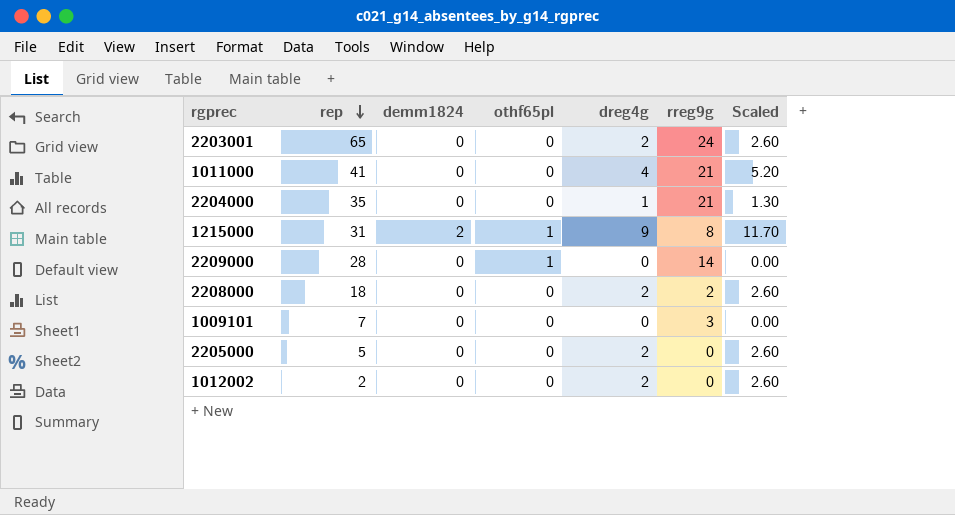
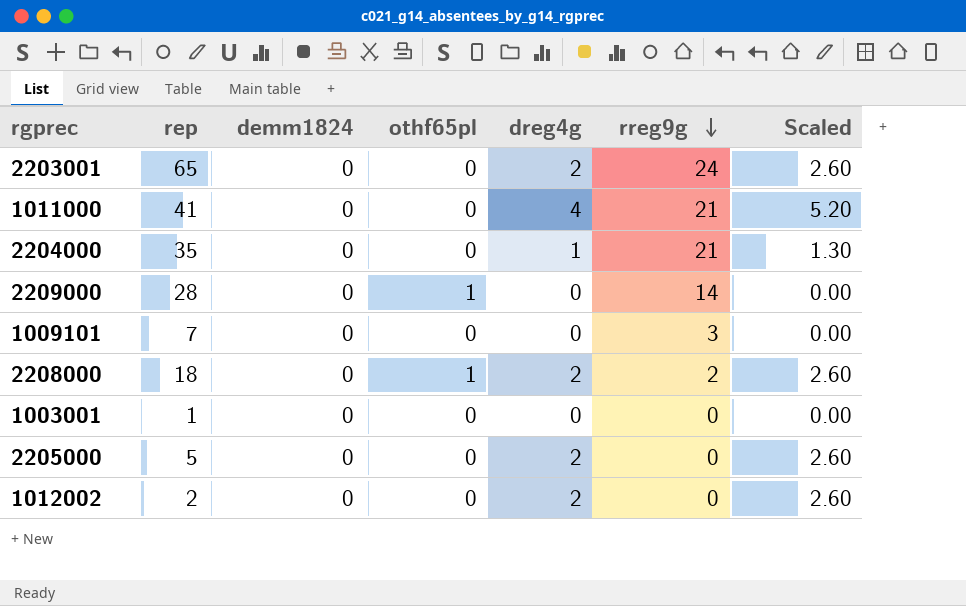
row order: rep descending -> rreg9g descending
row 1215000: 31 | 2 | 1 | 9 | 8 | 11.70 -> none
2208000 | othf65pl: 0 -> 1
row 1003001: none -> 1 | 0 | 0 | 0 | 0 | 0.00

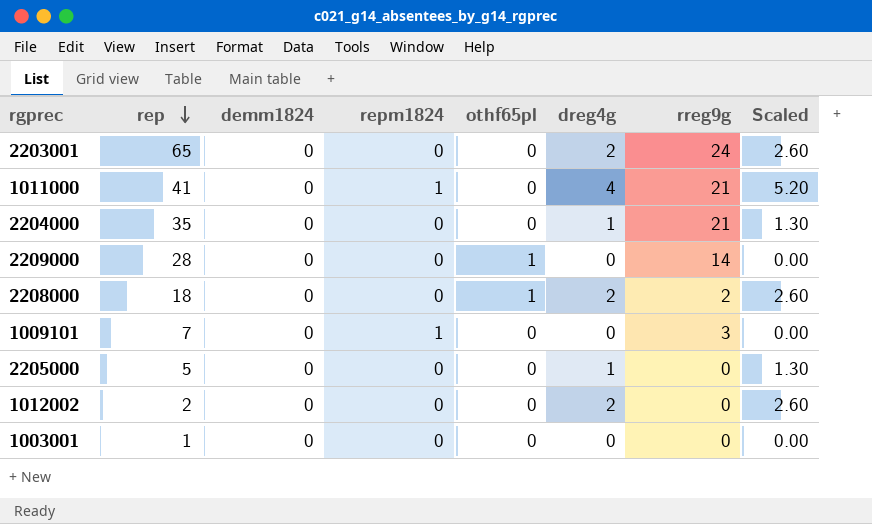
row order: rreg9g descending -> rep descending
column repm1824 | position: none -> 4
2205000 | dreg4g: 2 -> 1
2205000 | Scaled: 2.60 -> 1.30

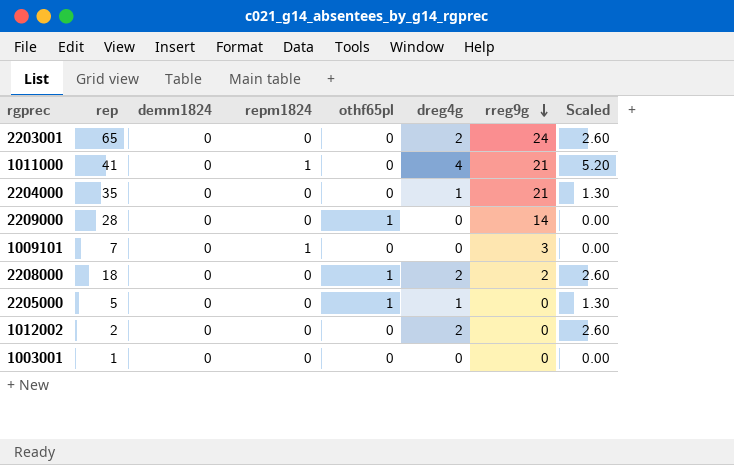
row order: rep descending -> rreg9g descending
2205000 | othf65pl: 0 -> 1

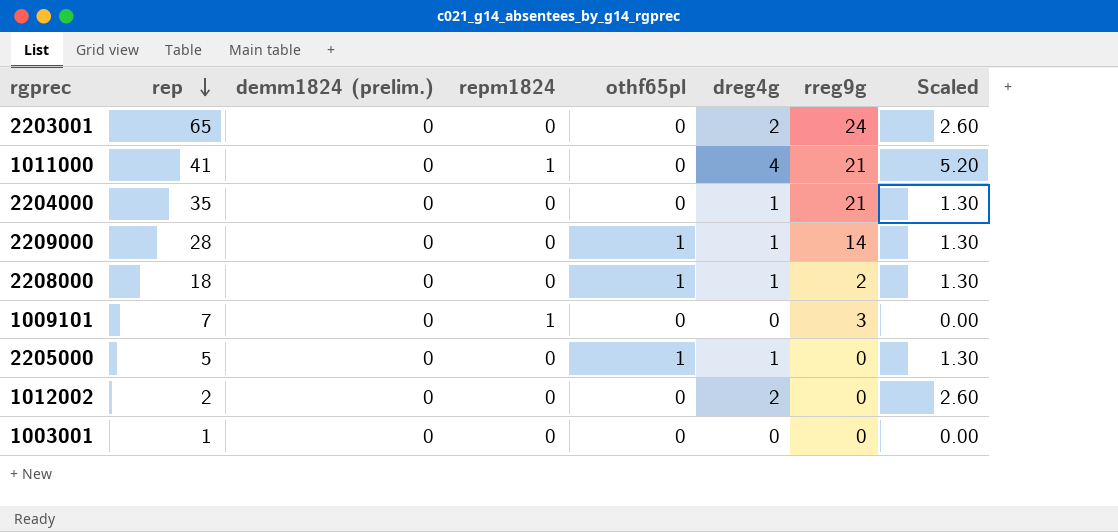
row order: rreg9g descending -> rep descending
column name: demm1824 -> demm1824 (prelim.)
2209000 | dreg4g: 0 -> 1
2209000 | Scaled: 0.00 -> 1.30
2208000 | dreg4g: 2 -> 1
2208000 | Scaled: 2.60 -> 1.30

